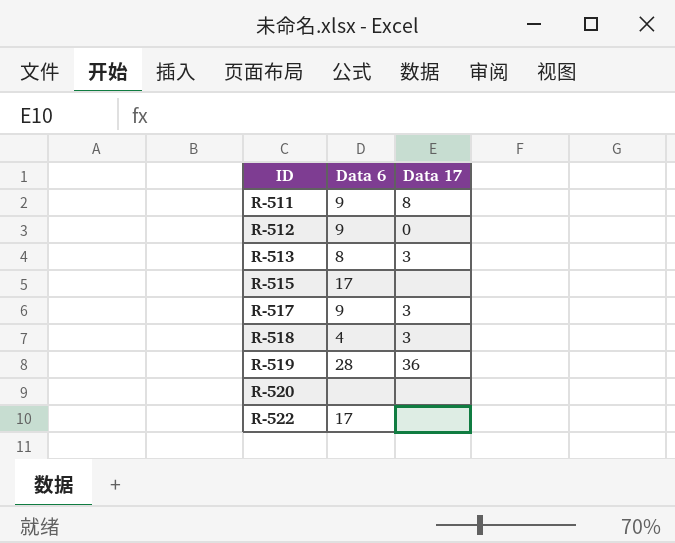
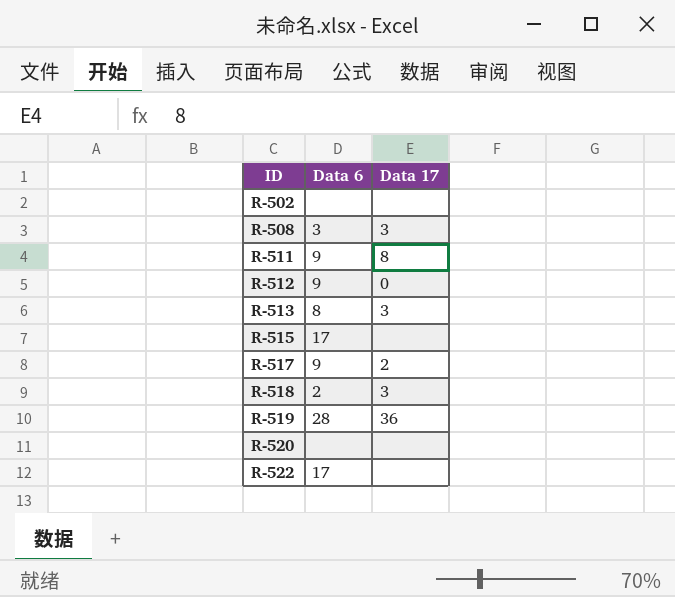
row R-502: none -> none | none
row R-508: none -> 3 | 3
R-517 | Data 17: 3 -> 2
R-518 | Data 6: 4 -> 2

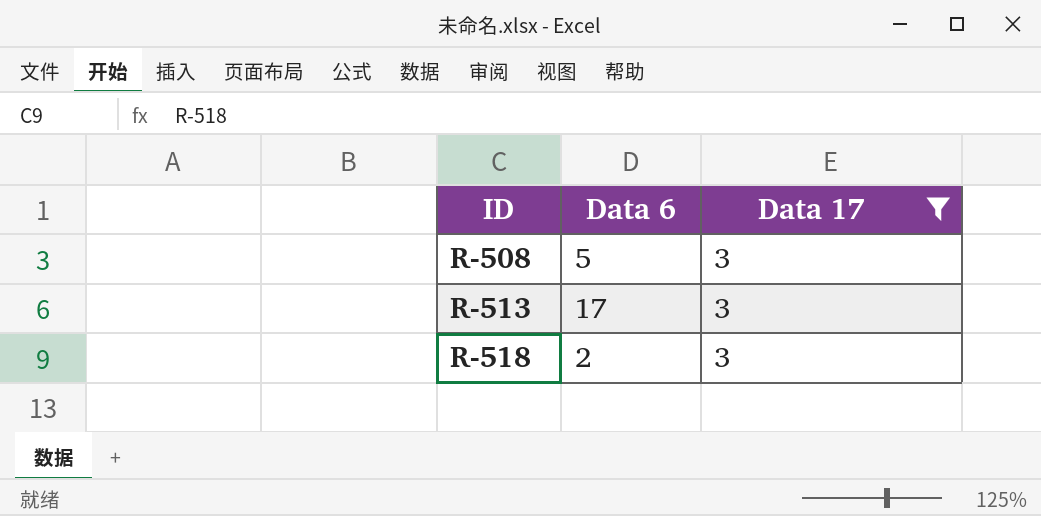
filter: none -> Data 17 = 3
R-508 | Data 6: 3 -> 5
R-513 | Data 6: 8 -> 17

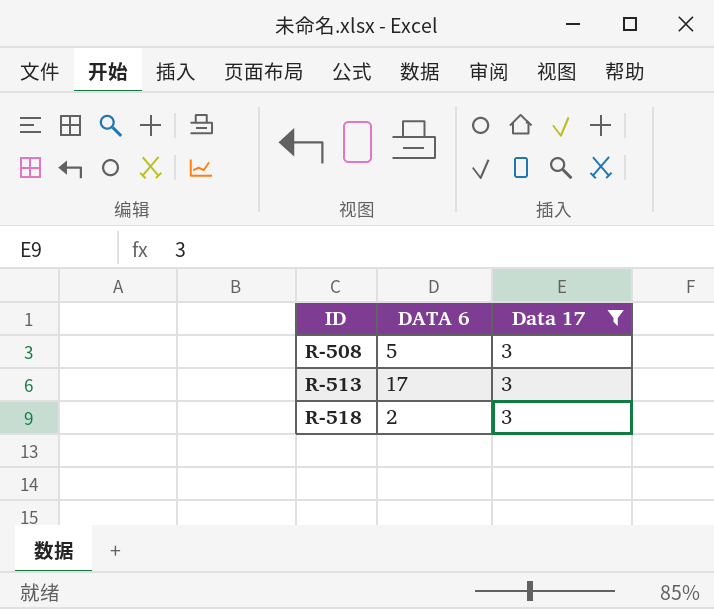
column name: Data 6 -> DATA 6

